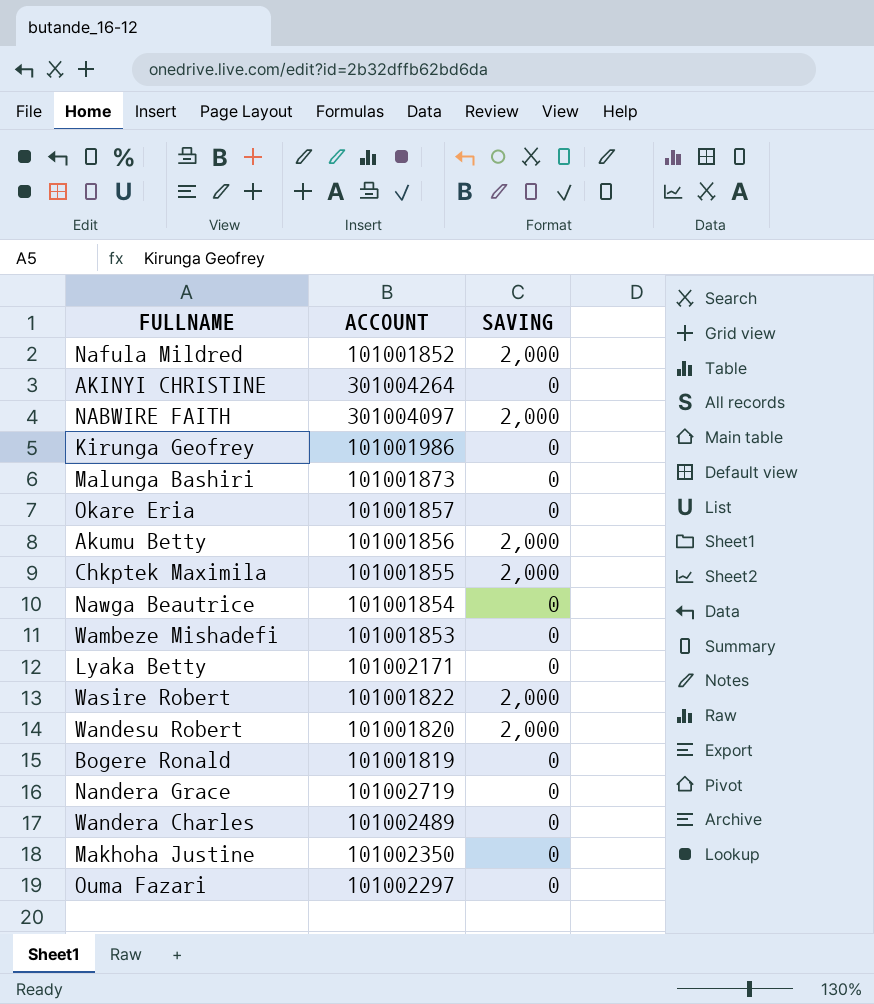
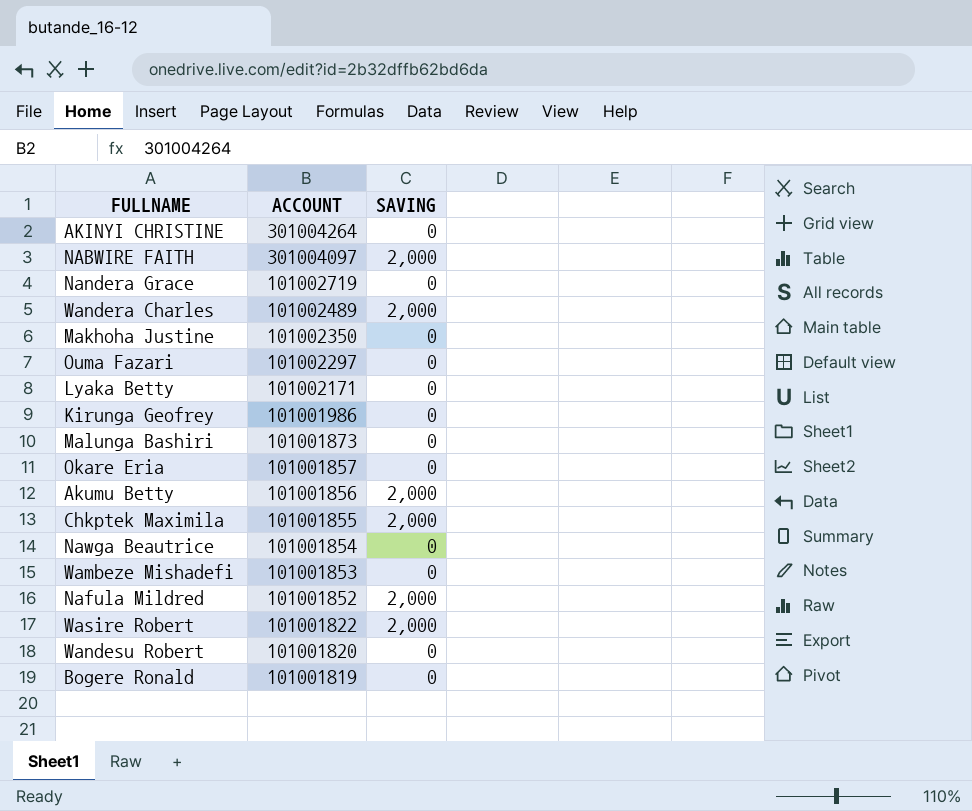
row order: none -> ACCOUNT descending
Wandera Charles | SAVING: 0 -> 2,000
Wandesu Robert | SAVING: 2,000 -> 0

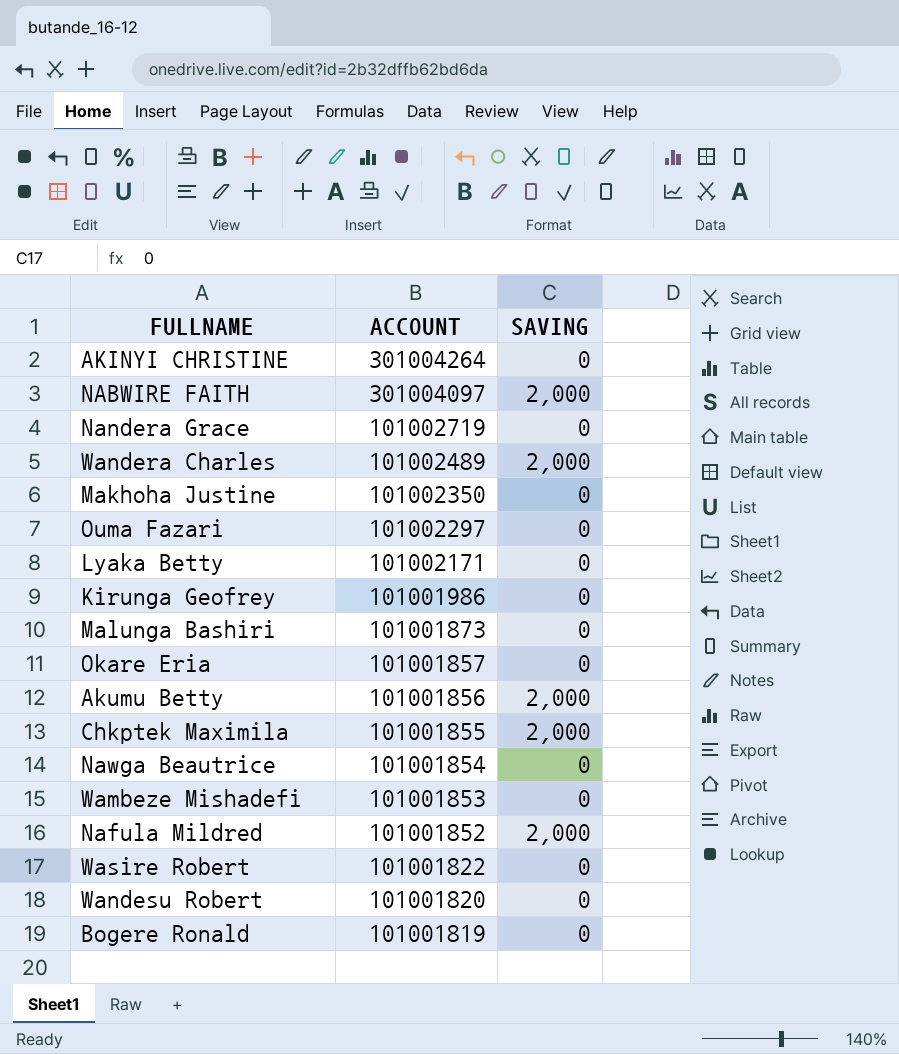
Wasire Robert | SAVING: 2,000 -> 0

